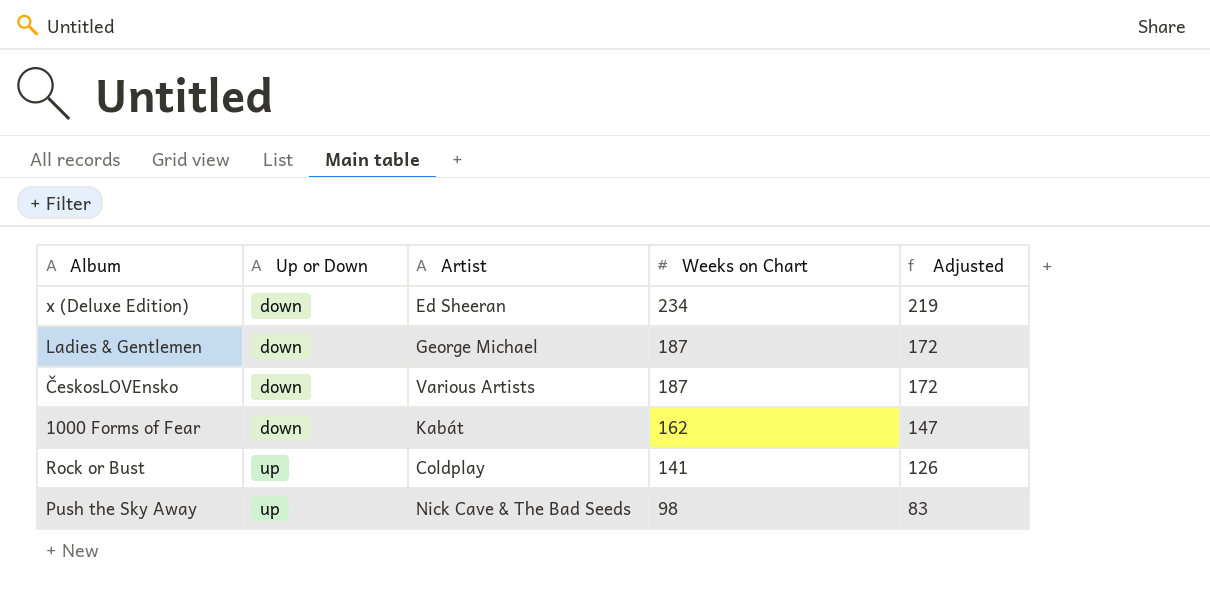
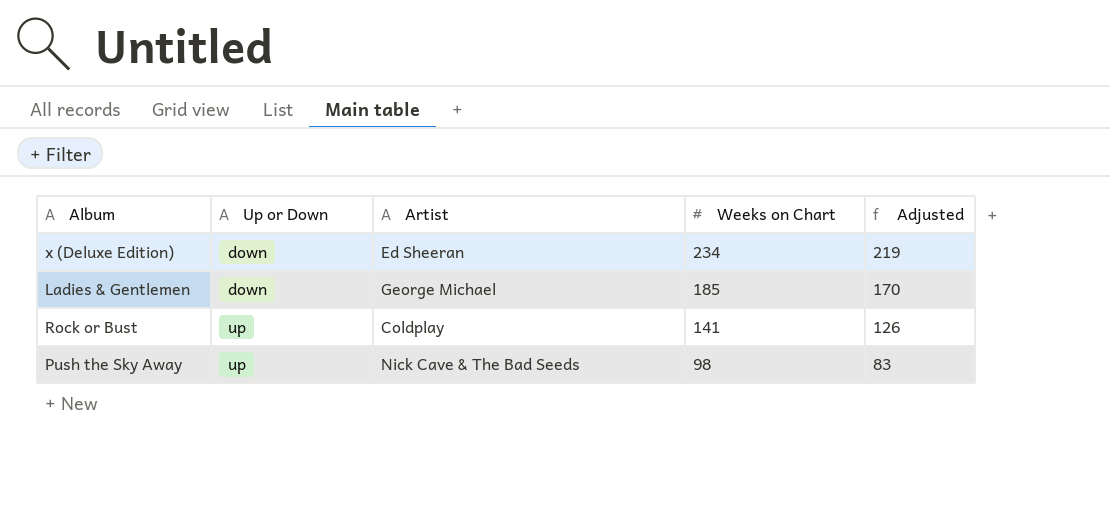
row ČeskosLOVEnsko: down | Various Artists | 187 | 172 -> none
row 1000 Forms of Fear: down | Kabát | 162 | 147 -> none
Ladies & Gentlemen | Weeks on Chart: 187 -> 185
Ladies & Gentlemen | Adjusted: 172 -> 170

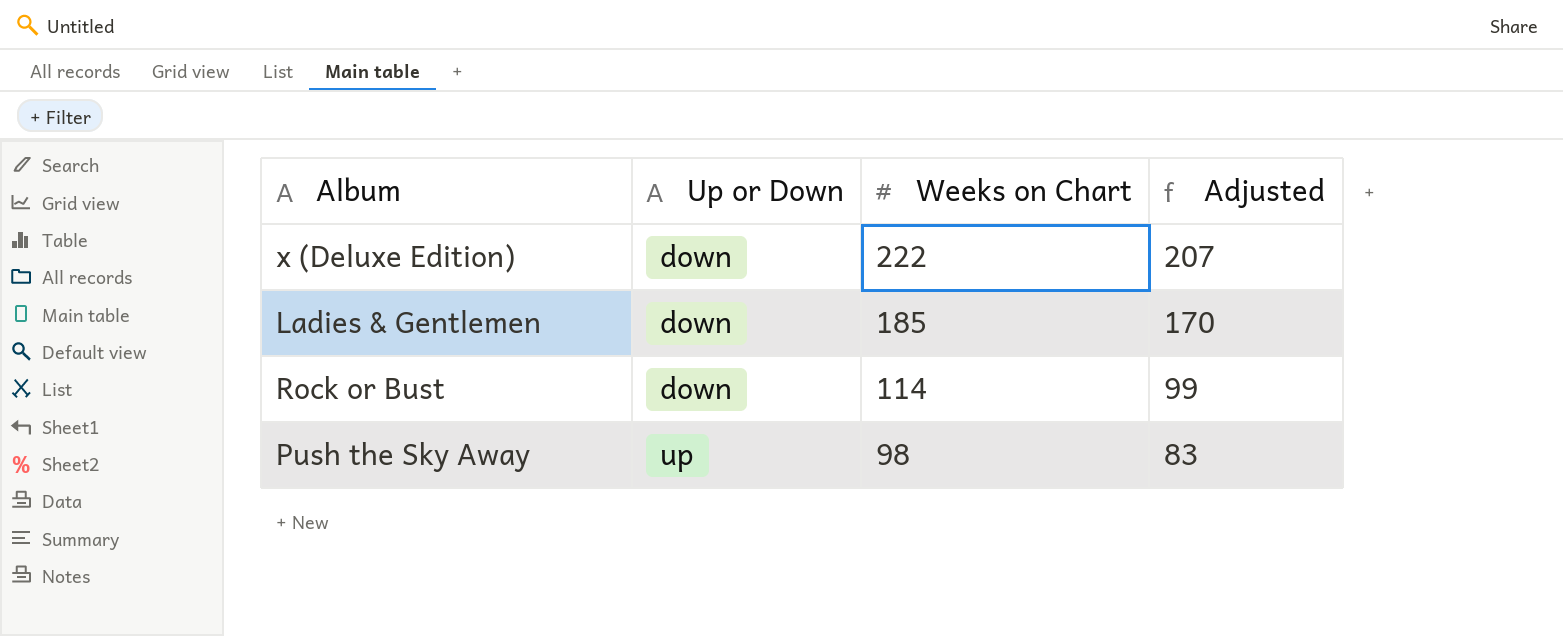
column Artist | position: 3 -> none
x (Deluxe Edition) | Weeks on Chart: 234 -> 222
x (Deluxe Edition) | Adjusted: 219 -> 207
Rock or Bust | Up or Down: up -> down
Rock or Bust | Weeks on Chart: 141 -> 114
Rock or Bust | Adjusted: 126 -> 99

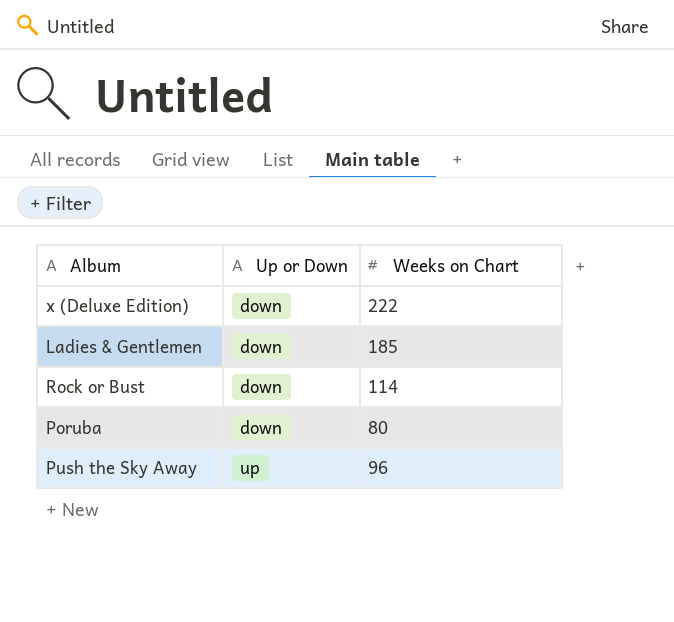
column Adjusted | formula: [Weeks on Chart] - 15 -> none
row Poruba: none -> down | 80
Push the Sky Away | Weeks on Chart: 98 -> 96

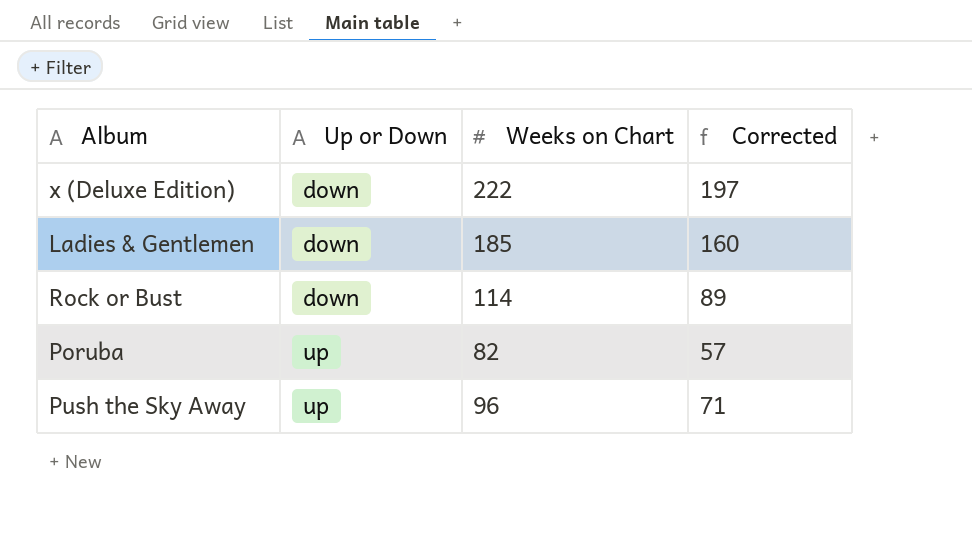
column Corrected | formula: none -> [Weeks on Chart] - 25
Poruba | Up or Down: down -> up
Poruba | Weeks on Chart: 80 -> 82

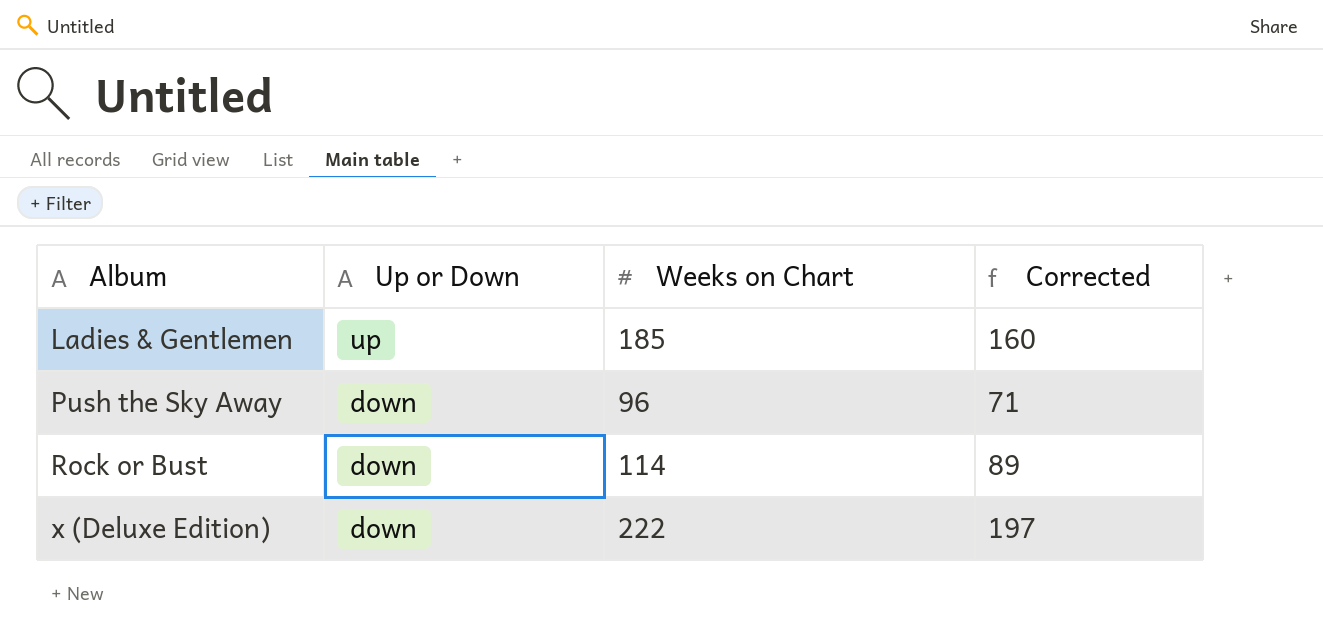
row order: Up or Down ascending -> Album ascending
row Poruba: up | 82 | 57 -> none
Ladies & Gentlemen | Up or Down: down -> up
Push the Sky Away | Up or Down: up -> down

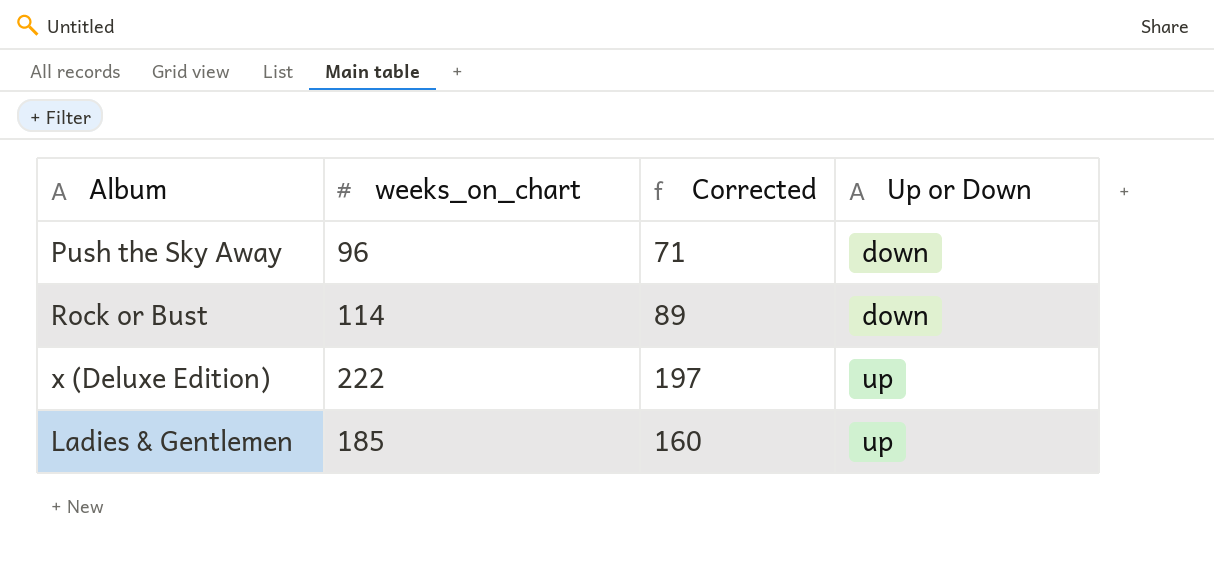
row order: Album ascending -> Up or Down ascending
column name: Weeks on Chart -> weeks_on_chart
column Up or Down | position: 2 -> 4
x (Deluxe Edition) | Up or Down: down -> up

